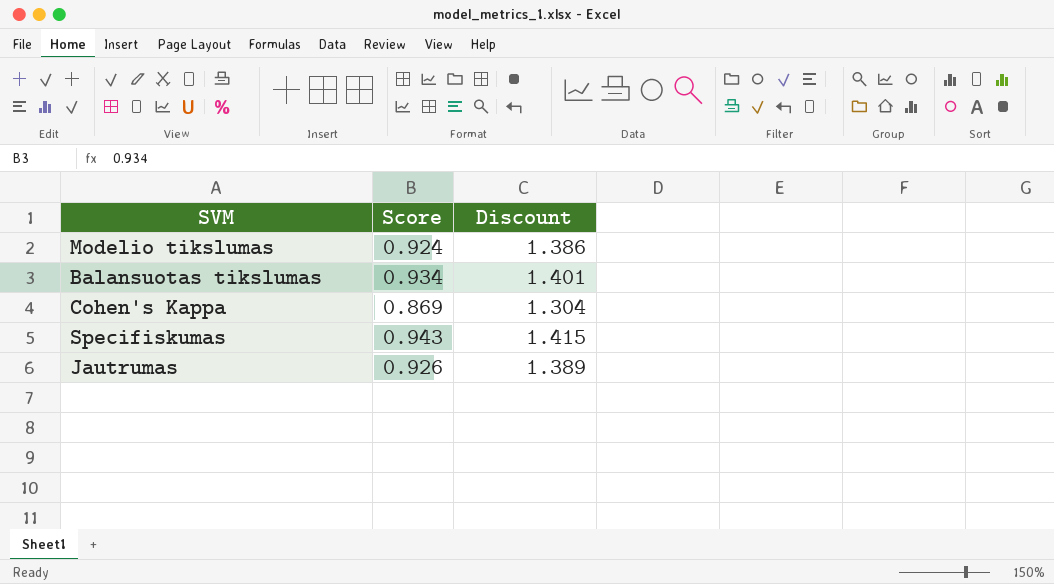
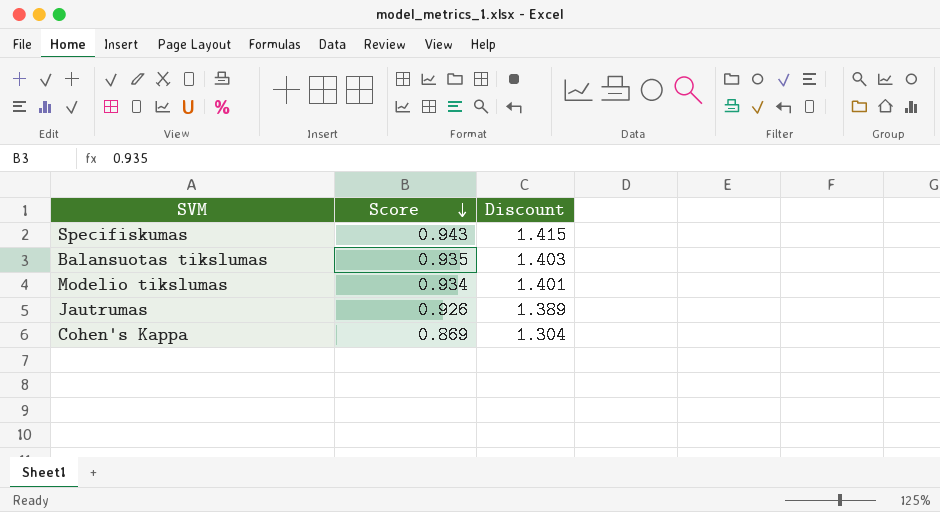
row order: none -> Score descending
Balansuotas tikslumas | Score: 0.934 -> 0.935
Balansuotas tikslumas | Discount: 1.401 -> 1.403
Modelio tikslumas | Score: 0.924 -> 0.934
Modelio tikslumas | Discount: 1.386 -> 1.401

